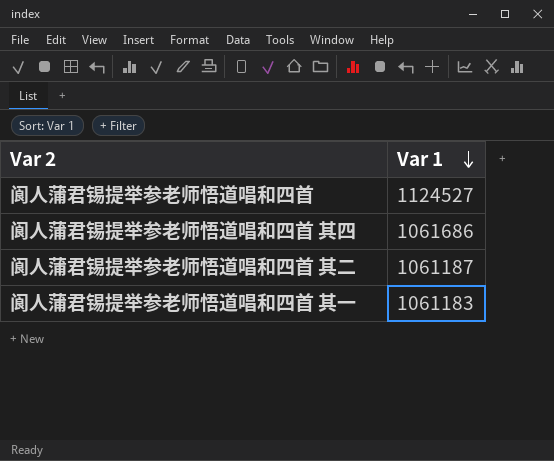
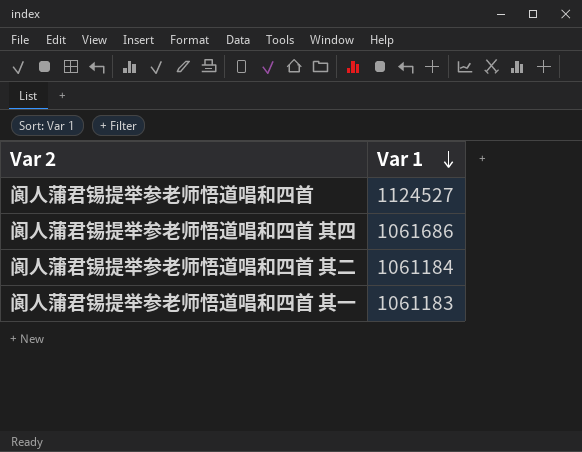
阆人蒲君锡提举参老师悟道唱和四首 其二 | Var 1: 1061187 -> 1061184

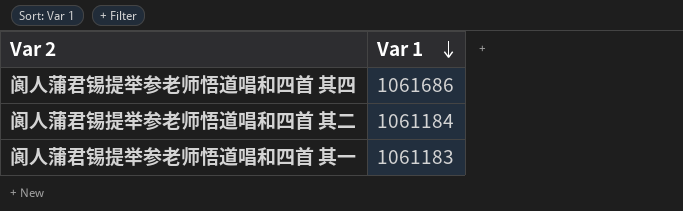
row 阆人蒲君锡提举参老师悟道唱和四首: 1124527 -> none

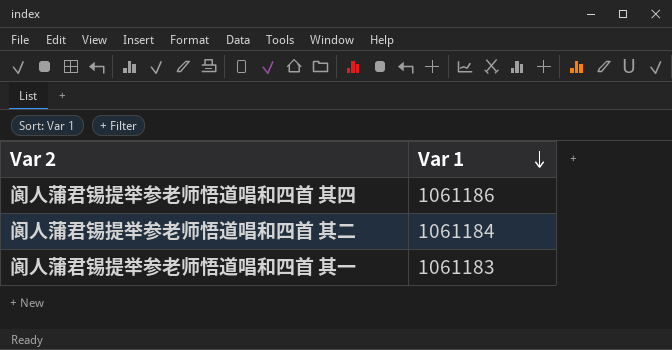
阆人蒲君锡提举参老师悟道唱和四首 其四 | Var 1: 1061686 -> 1061186

